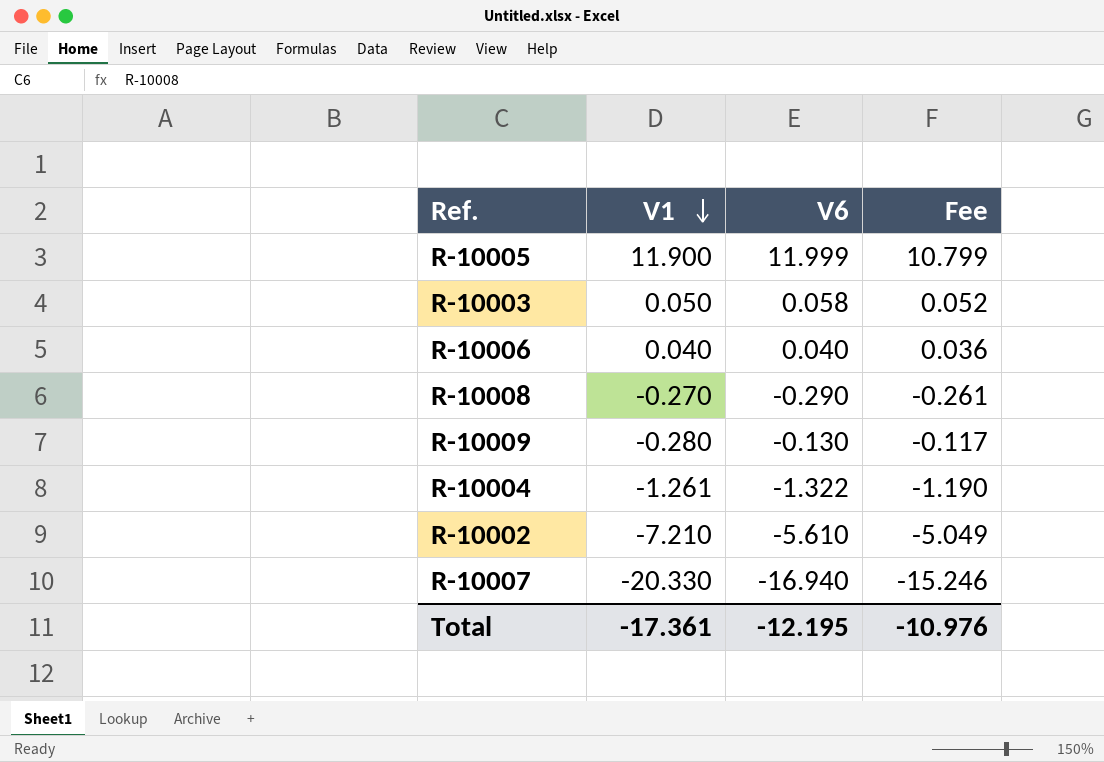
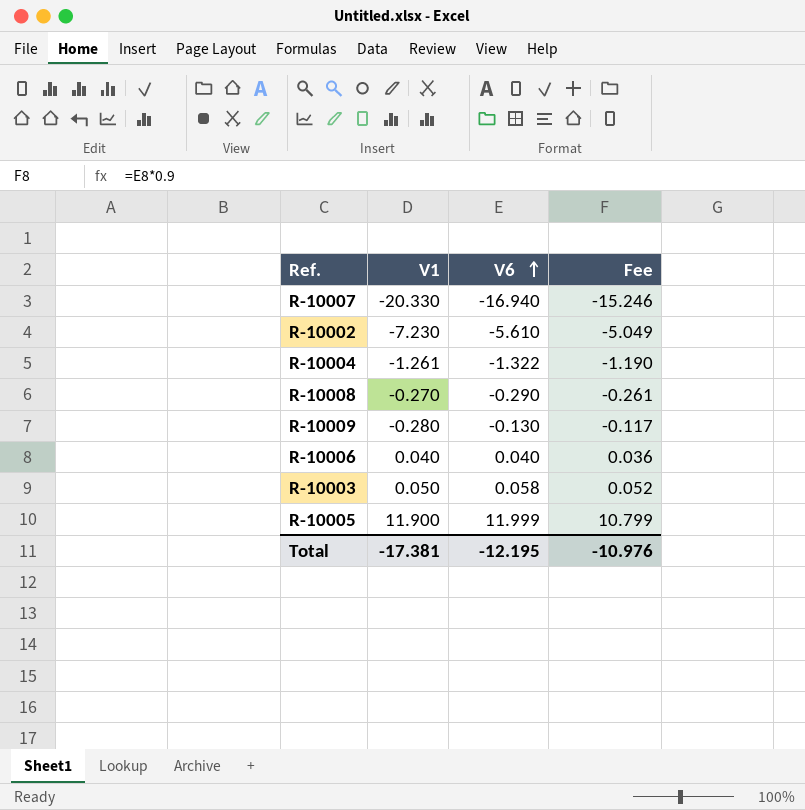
row order: V1 descending -> V6 ascending
R-10002 | V1: -7.210 -> -7.230
Total | V1: -17.361 -> -17.381

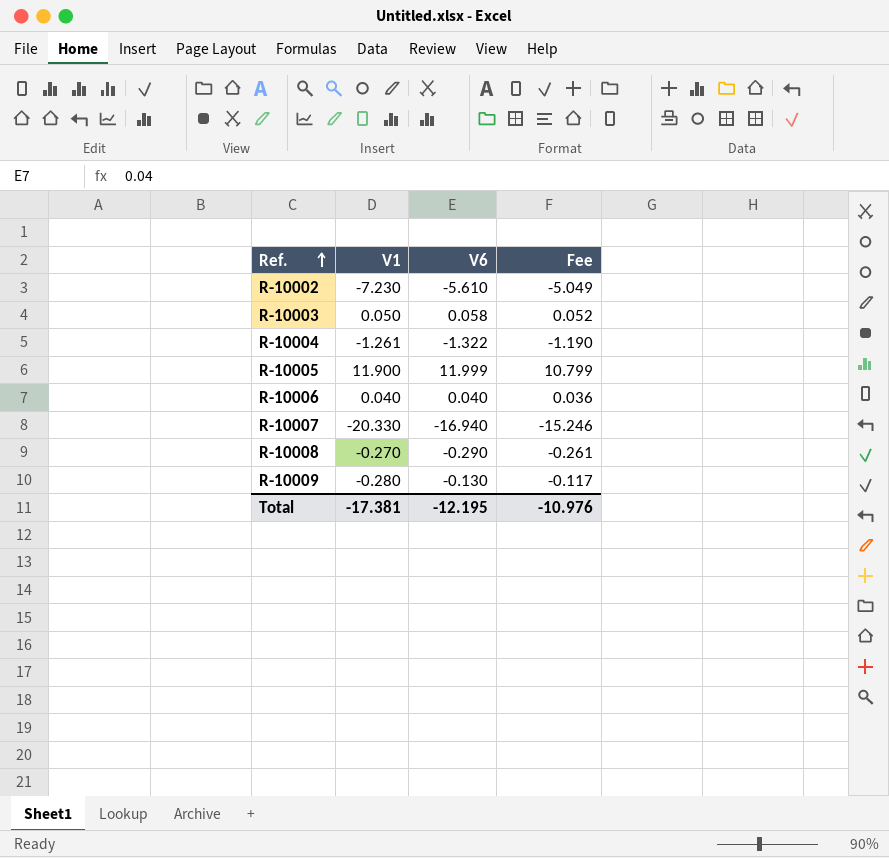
row order: V6 ascending -> Ref. ascending

